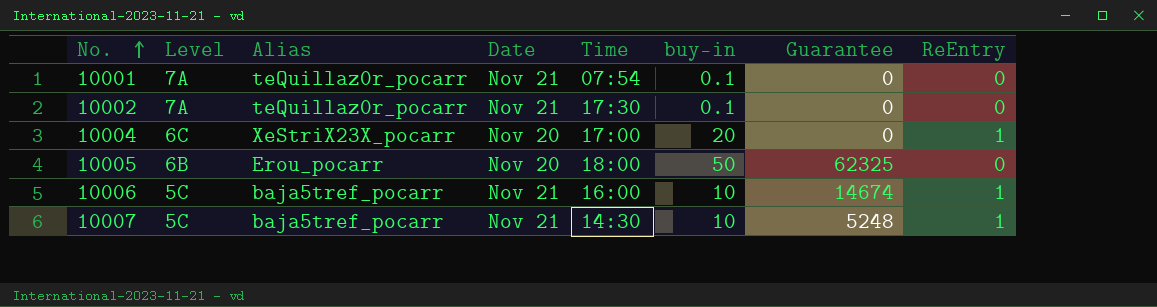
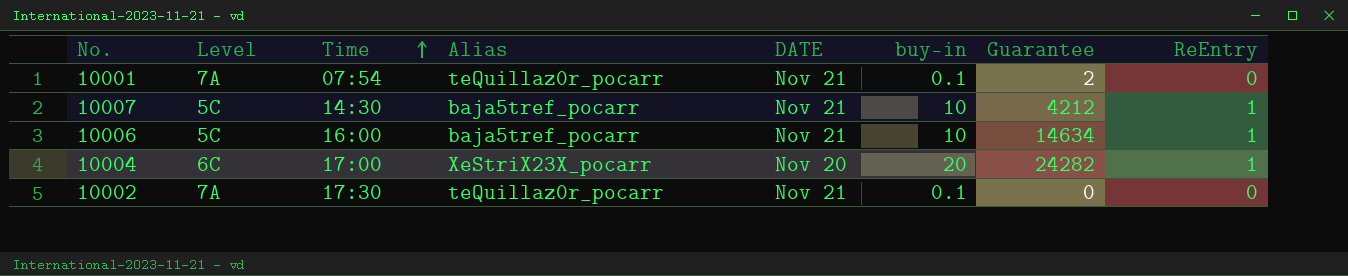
row order: No. ascending -> Time ascending
column Time | position: 5 -> 3
column name: Date -> DATE
row 10005: 6B | Erou_pocarr | Nov 20 | 18:00 | 50 | 62325 | 0 -> none
10001 | Guarantee: 0 -> 2
10007 | Guarantee: 5248 -> 4212
10006 | Guarantee: 14674 -> 14634
10004 | Guarantee: 0 -> 24282

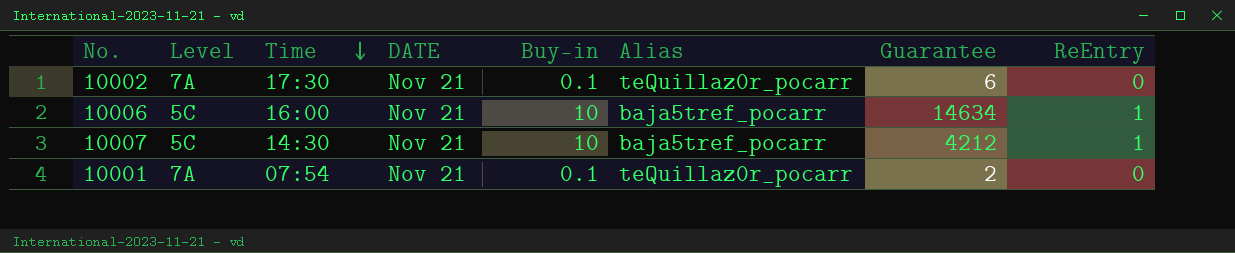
row order: Time ascending -> Time descending
column name: buy-in -> Buy-in
column Alias | position: 4 -> 6
row 10004: 6C | 17:00 | XeStriX23X_pocarr | Nov 20 | 20 | 24282 | 1 -> none
10002 | Guarantee: 0 -> 6

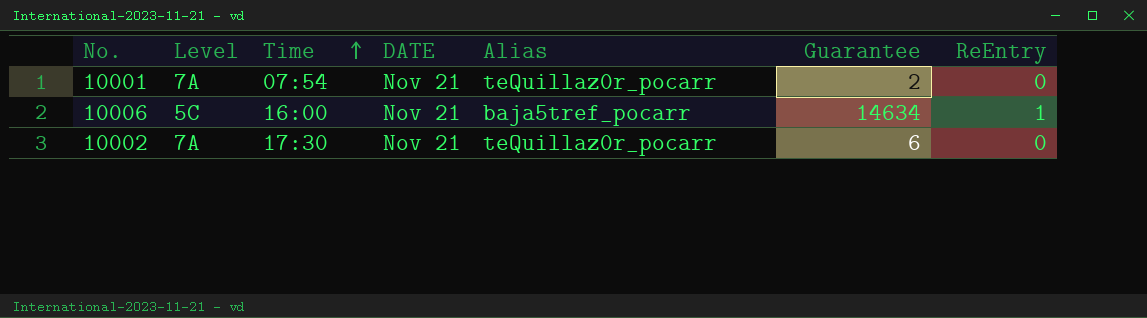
row order: Time descending -> Time ascending
column Buy-in | position: 5 -> none
row 10007: 5C | 14:30 | Nov 21 | 10 | baja5tref_pocarr | 4212 | 1 -> none

